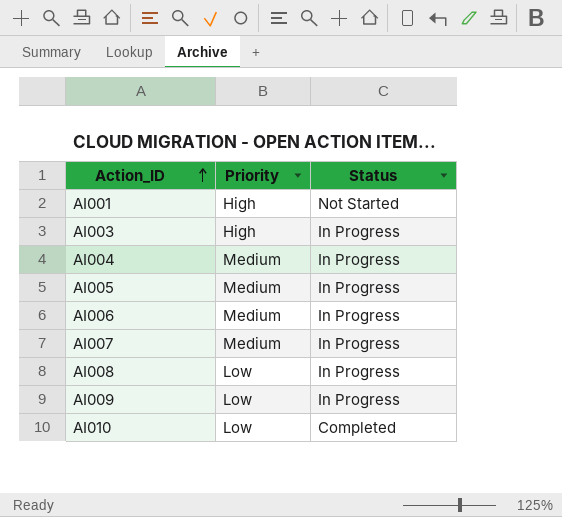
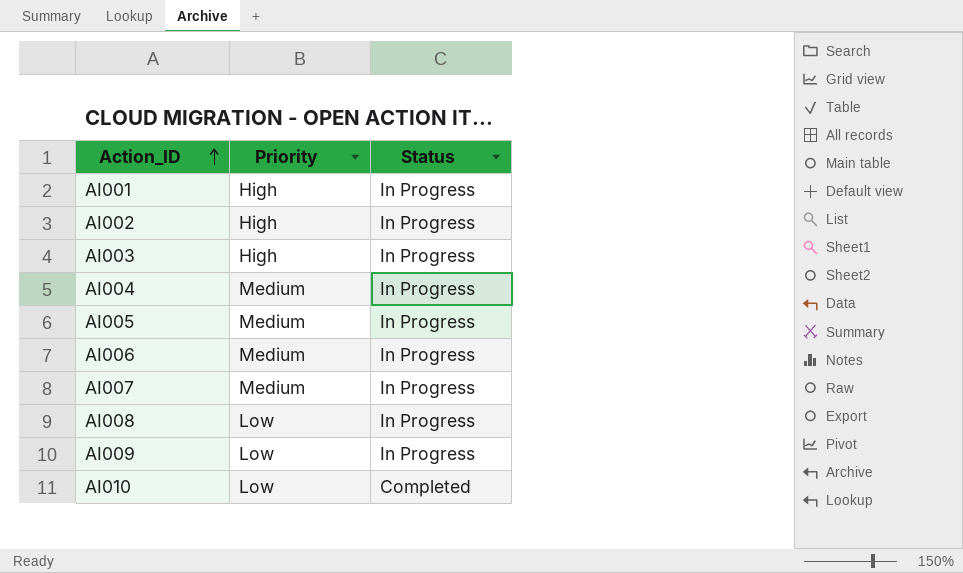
AI001 | Status: Not Started -> In Progress
row AI002: none -> High | In Progress

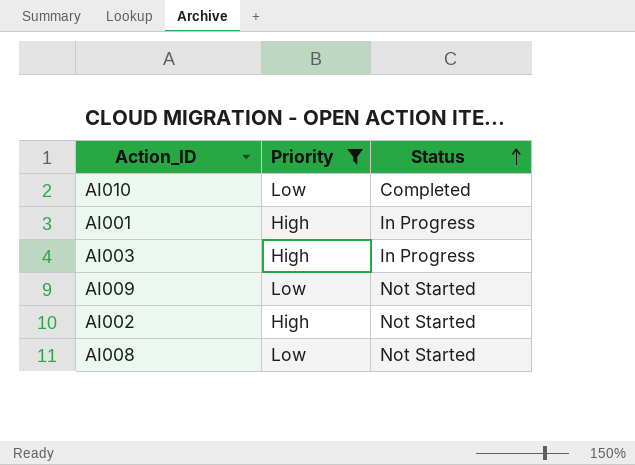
filter: none -> Priority != Medium
row order: Action_ID ascending -> Status ascending
AI009 | Status: In Progress -> Not Started
AI002 | Status: In Progress -> Not Started
AI008 | Status: In Progress -> Not Started

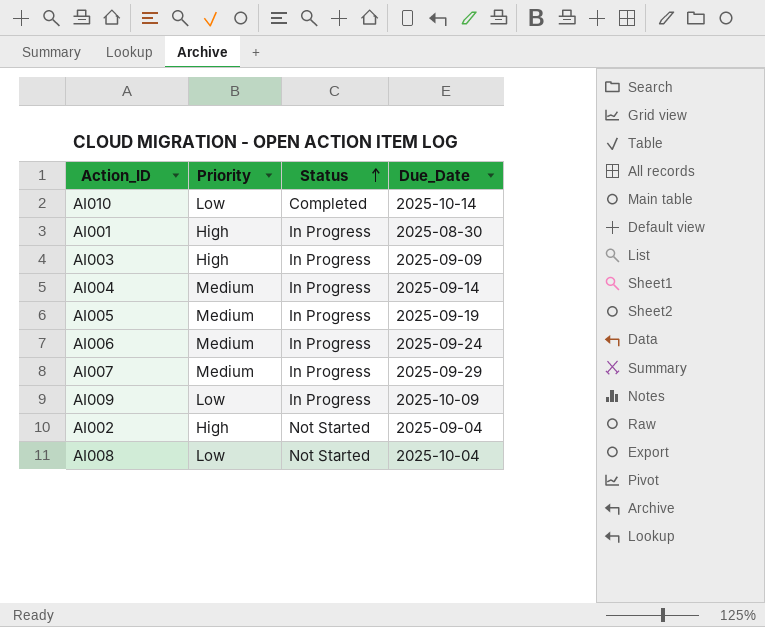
filter: Priority != Medium -> none
column Due_Date | position: none -> 4
AI009 | Status: Not Started -> In Progress

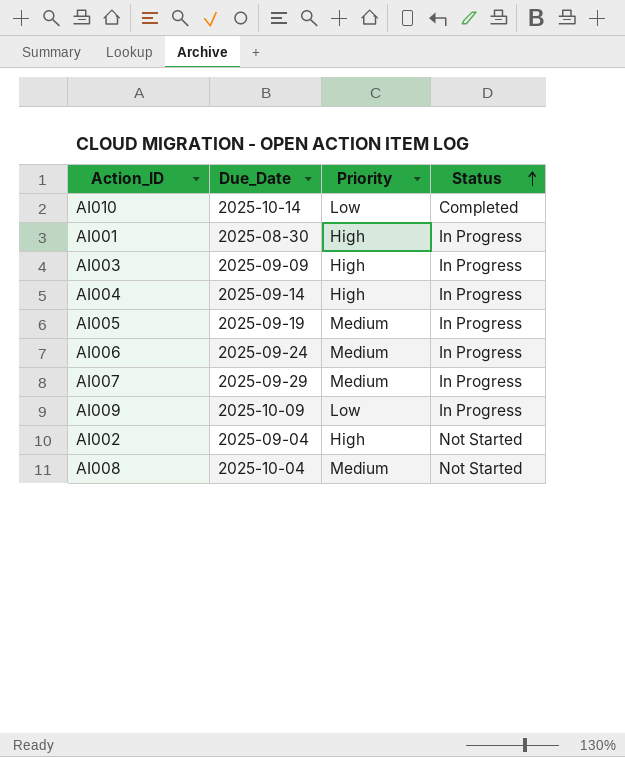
column Due_Date | position: 4 -> 2
AI004 | Priority: Medium -> High
AI008 | Priority: Low -> Medium

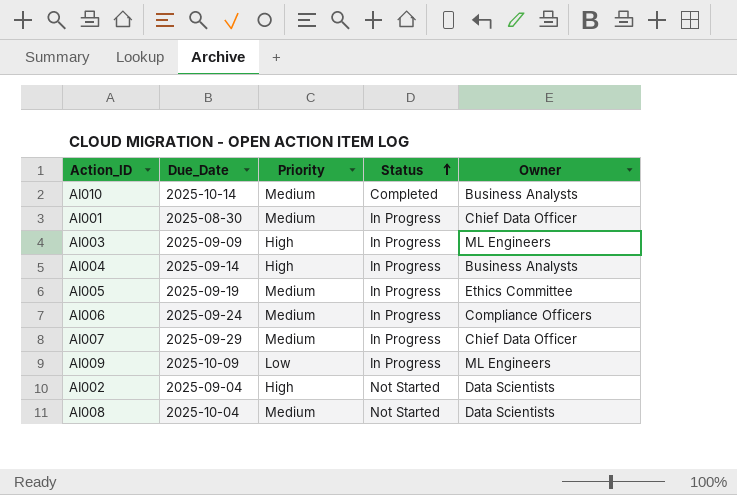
column Owner | position: none -> 5
AI010 | Priority: Low -> Medium
AI001 | Priority: High -> Medium

